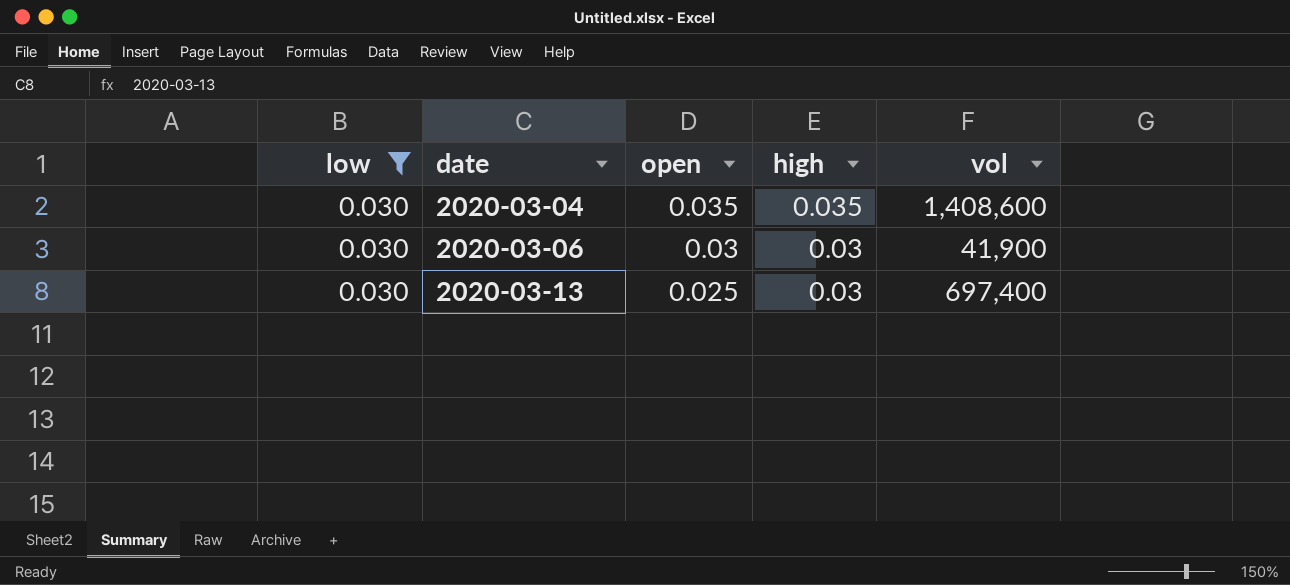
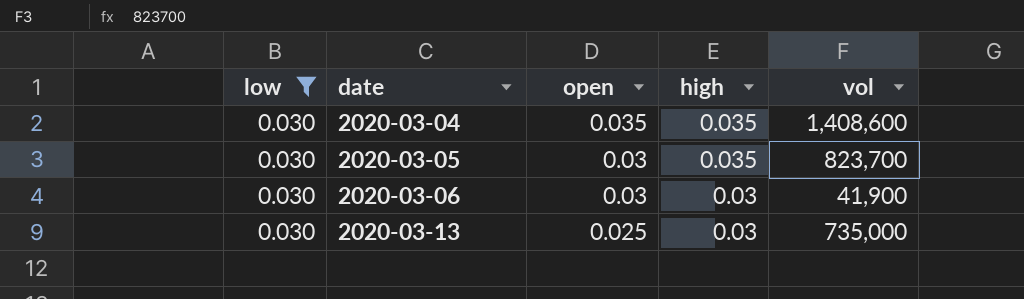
row 2020-03-05: none -> 0.030 | 0.03 | 0.035 | 823,700
2020-03-13 | vol: 697,400 -> 735,000

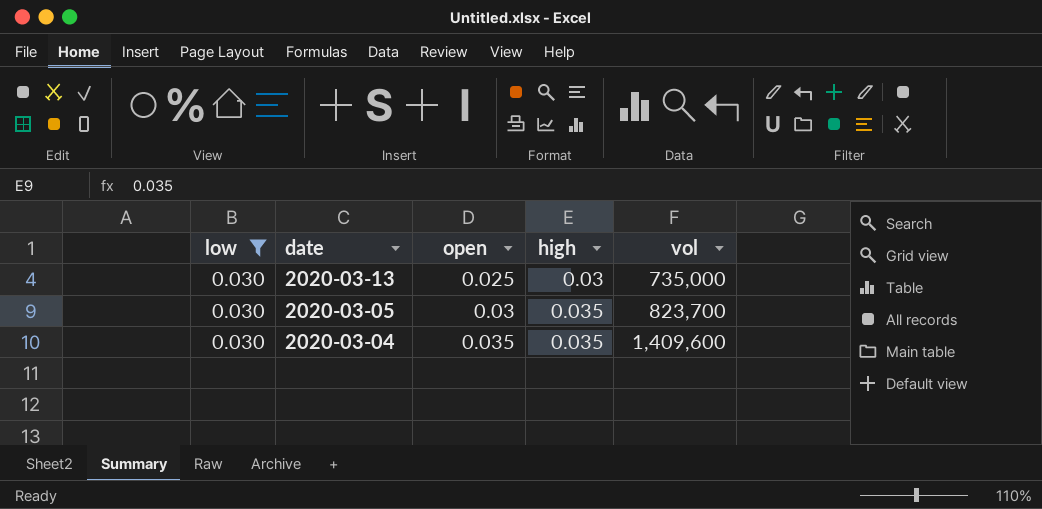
row order: date ascending -> date descending
row 2020-03-06: 0.030 | 0.03 | 0.03 | 41,900 -> none
2020-03-04 | vol: 1,408,600 -> 1,409,600

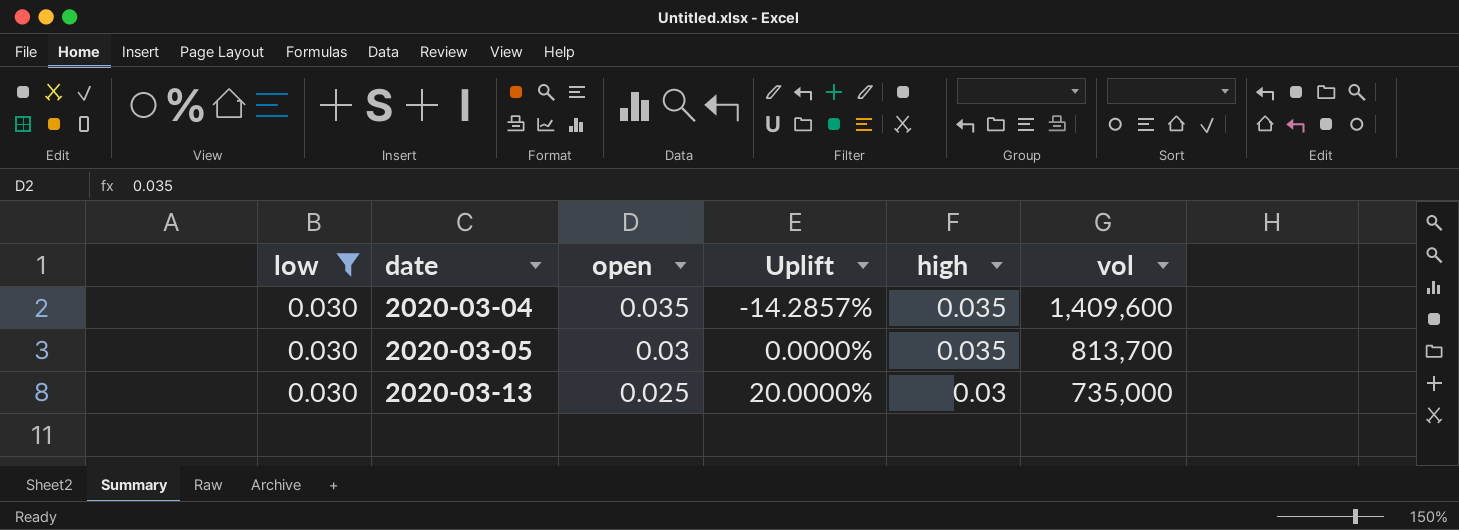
row order: date descending -> date ascending
column Uplift | formula: none -> ([low] - [open]) / [open]
2020-03-05 | vol: 823,700 -> 813,700

